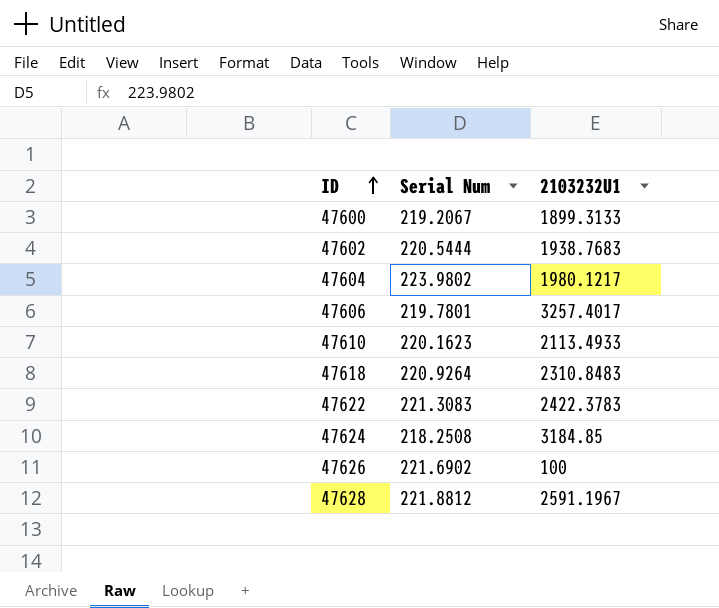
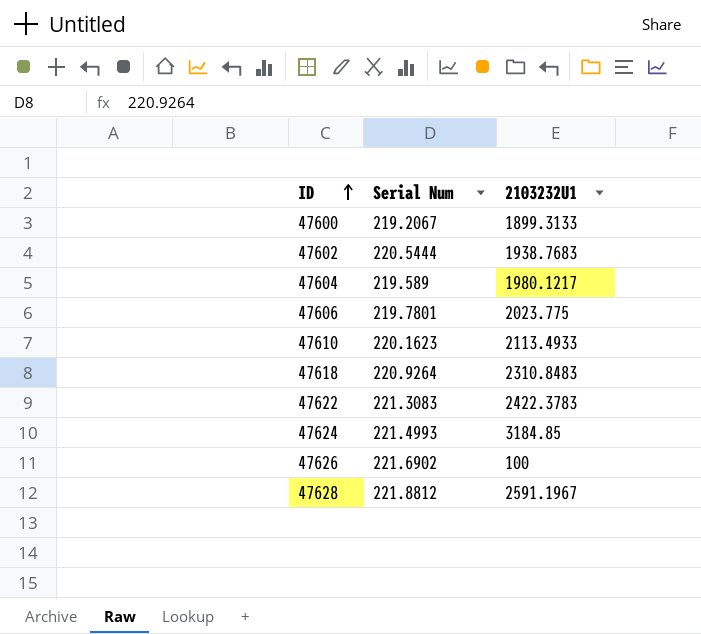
47604 | Serial Num: 223.9802 -> 219.589
47606 | 2103232U1: 3257.4017 -> 2023.775
47624 | Serial Num: 218.2508 -> 221.4993

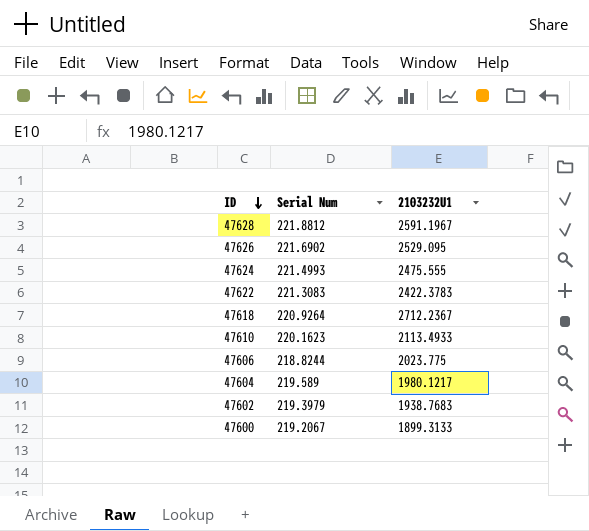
row order: ID ascending -> ID descending
47626 | 2103232U1: 100 -> 2529.095
47624 | 2103232U1: 3184.85 -> 2475.555
47618 | 2103232U1: 2310.8483 -> 2712.2367
47606 | Serial Num: 219.7801 -> 218.8244
47602 | Serial Num: 220.5444 -> 219.3979

